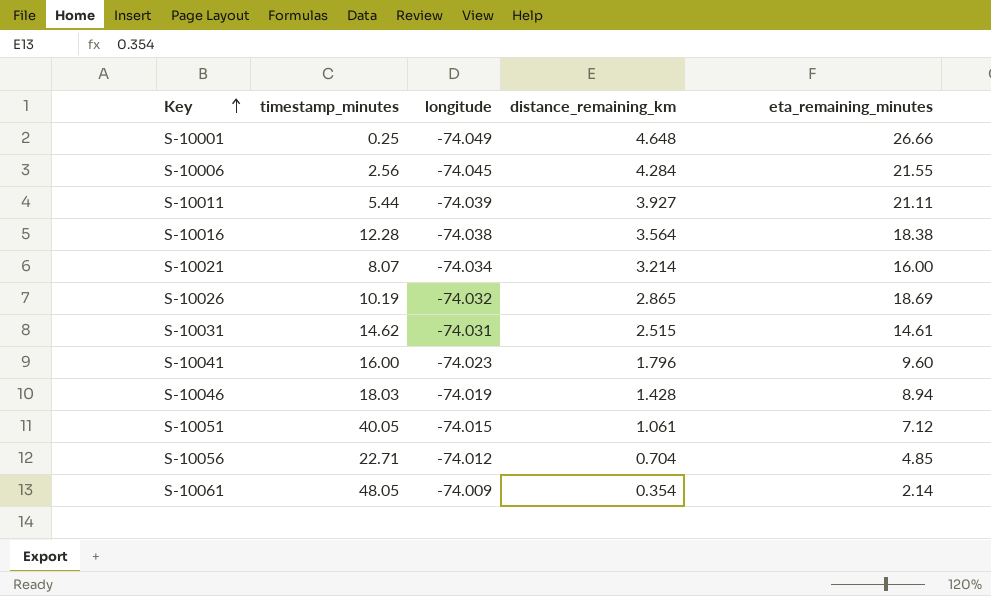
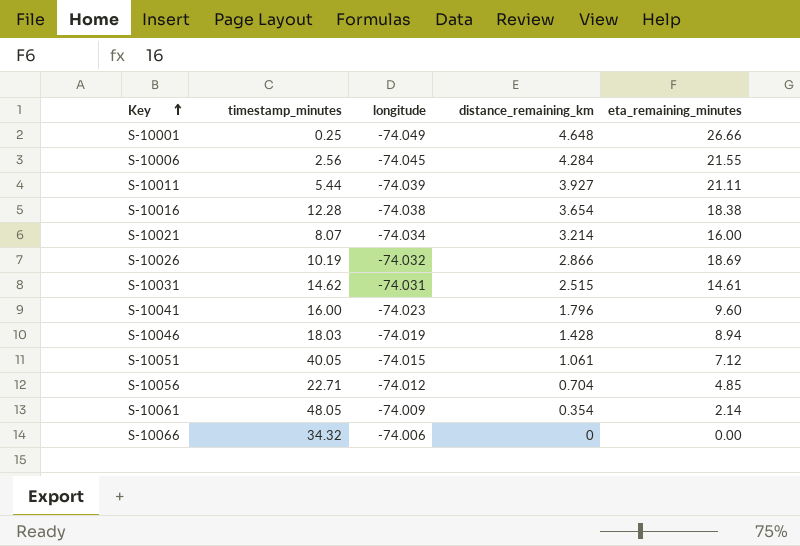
S-10016 | distance_remaining_km: 3.564 -> 3.654
S-10026 | distance_remaining_km: 2.865 -> 2.866
row S-10066: none -> 34.32 | -74.006 | 0 | 0.00

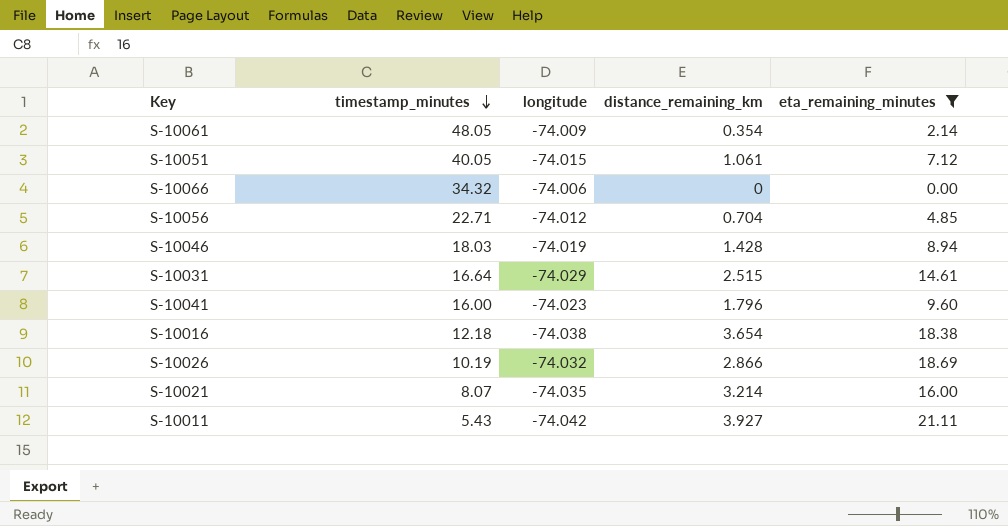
filter: none -> eta_remaining_minutes <= 21.11
row order: Key ascending -> timestamp_minutes descending
S-10031 | timestamp_minutes: 14.62 -> 16.64
S-10031 | longitude: -74.031 -> -74.029
S-10016 | timestamp_minutes: 12.28 -> 12.18
S-10021 | longitude: -74.034 -> -74.035
S-10011 | timestamp_minutes: 5.44 -> 5.43
S-10011 | longitude: -74.039 -> -74.042

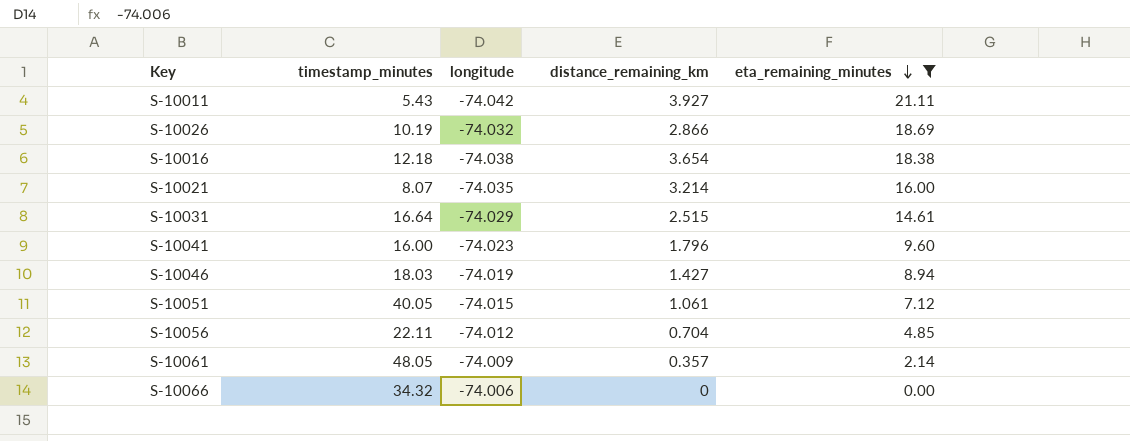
row order: timestamp_minutes descending -> eta_remaining_minutes descending
S-10046 | distance_remaining_km: 1.428 -> 1.427
S-10056 | timestamp_minutes: 22.71 -> 22.11
S-10061 | distance_remaining_km: 0.354 -> 0.357

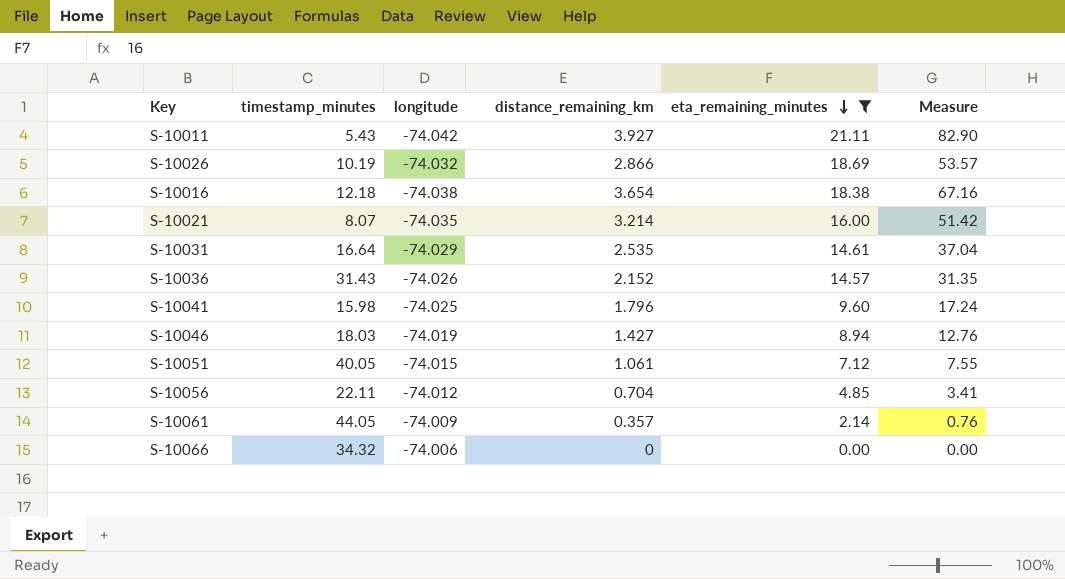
column Measure | formula: none -> [distance_remaining_km] * [eta_remaining_minutes]
S-10031 | distance_remaining_km: 2.515 -> 2.535
row S-10036: none -> 31.43 | -74.026 | 2.152 | 14.57 | 31.35
S-10041 | timestamp_minutes: 16.00 -> 15.98
S-10041 | longitude: -74.023 -> -74.025
S-10061 | timestamp_minutes: 48.05 -> 44.05

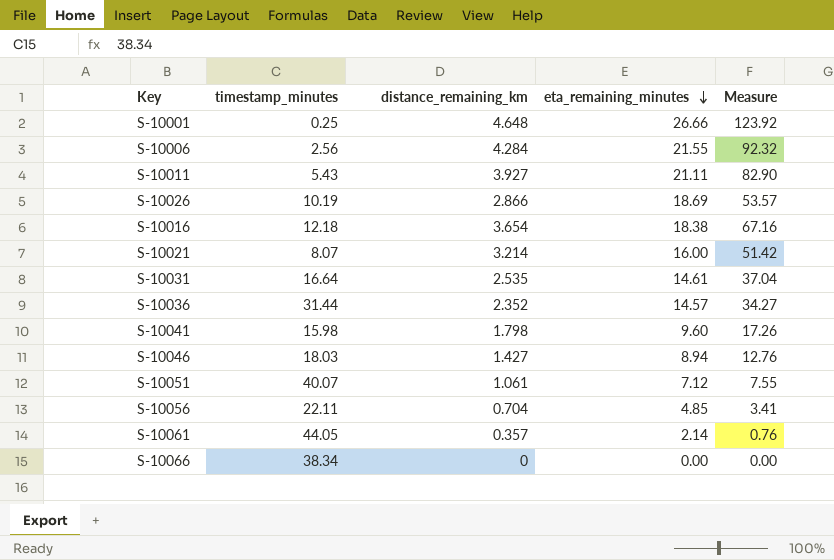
filter: eta_remaining_minutes <= 21.11 -> none
column longitude | position: 3 -> none
S-10036 | timestamp_minutes: 31.43 -> 31.44
S-10036 | distance_remaining_km: 2.152 -> 2.352
S-10036 | Measure: 31.35 -> 34.27
S-10041 | distance_remaining_km: 1.796 -> 1.798
S-10041 | Measure: 17.24 -> 17.26
S-10051 | timestamp_minutes: 40.05 -> 40.07
S-10066 | timestamp_minutes: 34.32 -> 38.34

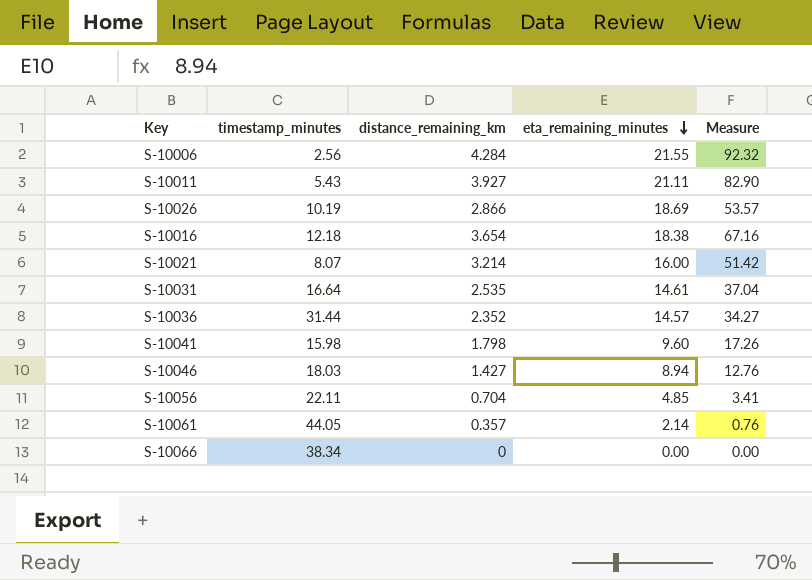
row S-10001: 0.25 | 4.648 | 26.66 | 123.92 -> none
row S-10051: 40.07 | 1.061 | 7.12 | 7.55 -> none

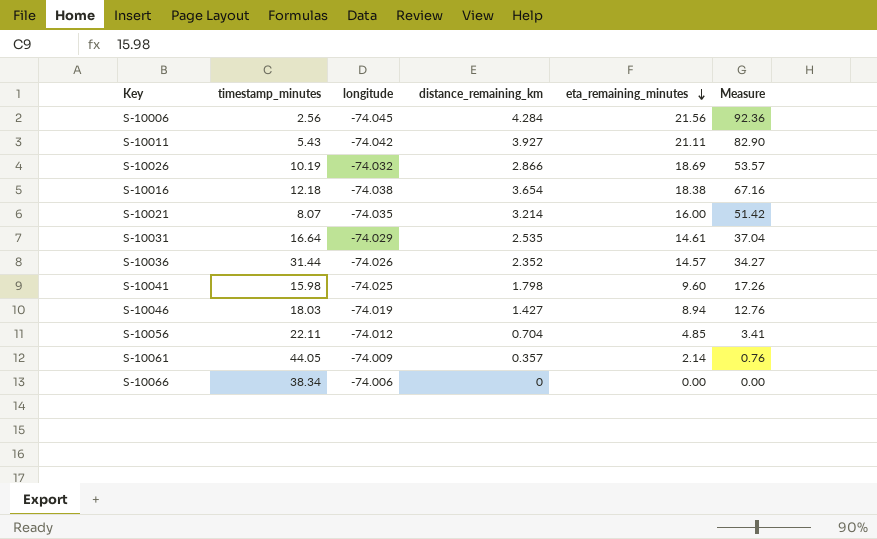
column longitude | position: none -> 3
S-10006 | eta_remaining_minutes: 21.55 -> 21.56
S-10006 | Measure: 92.32 -> 92.36

